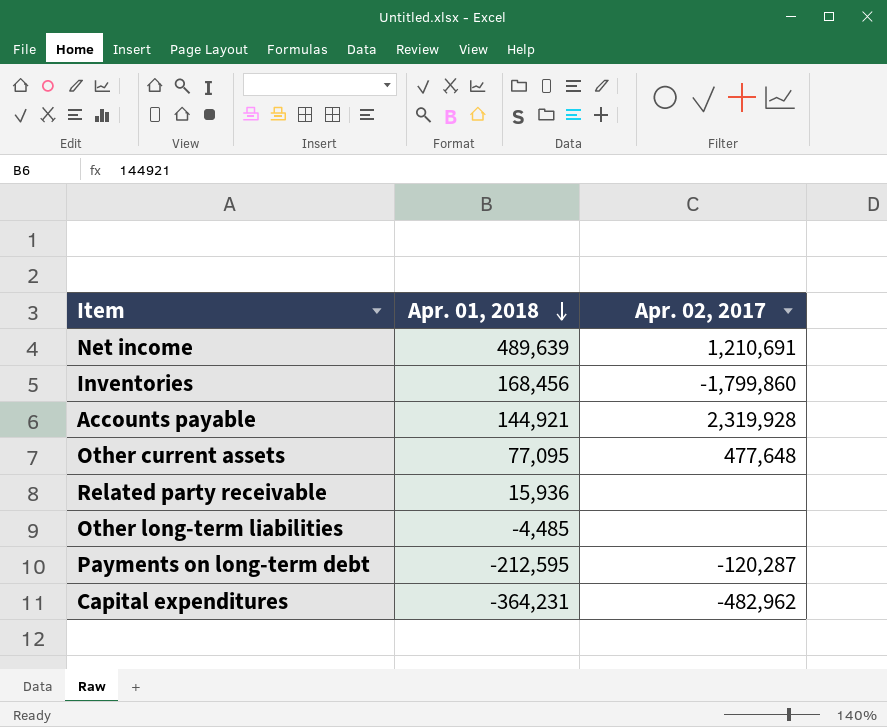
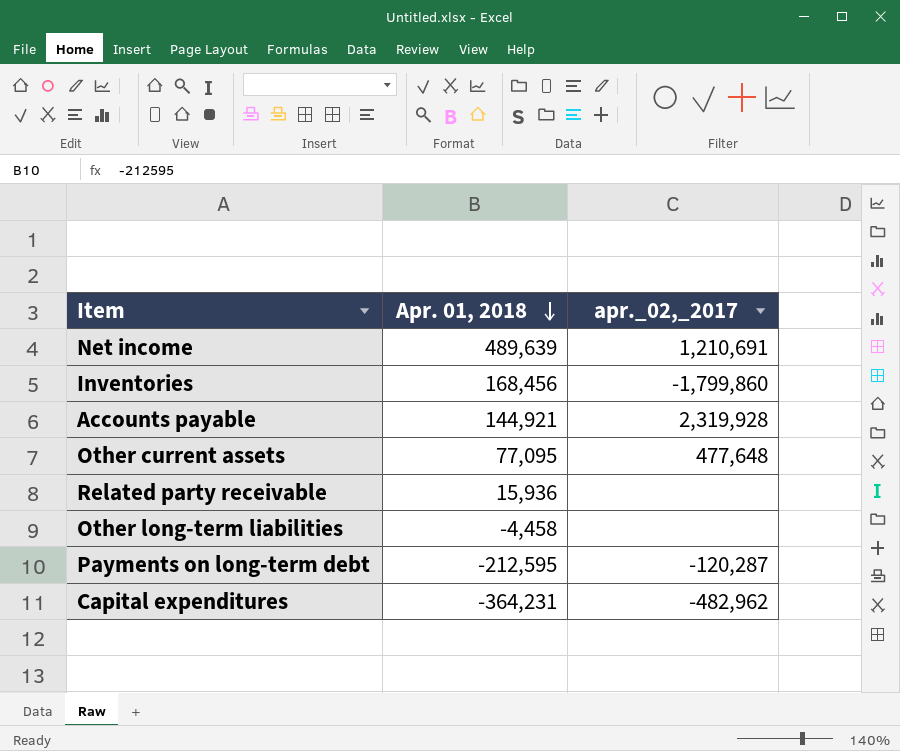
column name: Apr. 02, 2017 -> apr._02,_2017
Other long-term liabilities | Apr. 01, 2018: -4,485 -> -4,458

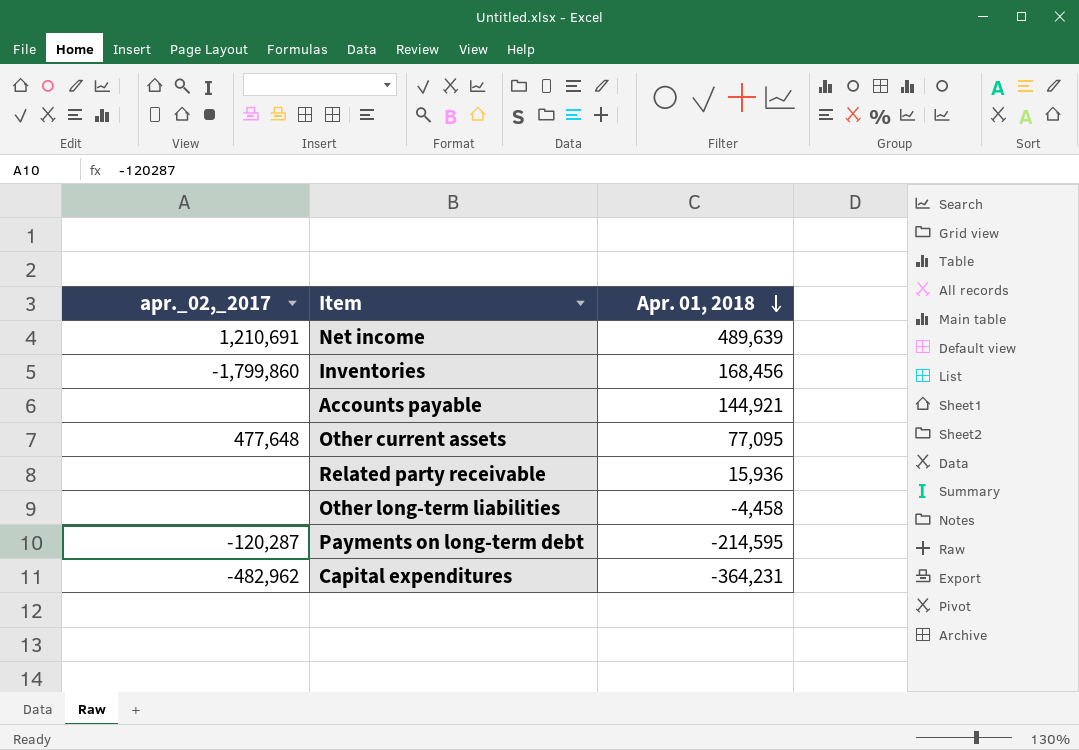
column apr._02,_2017 | position: 3 -> 1
Accounts payable | apr._02,_2017: 2,319,928 -> none
Payments on long-term debt | Apr. 01, 2018: -212,595 -> -214,595

